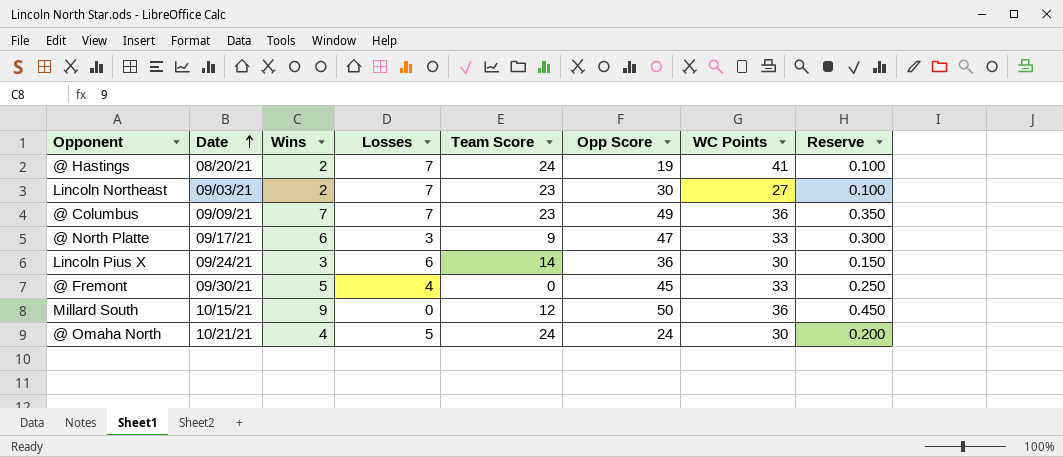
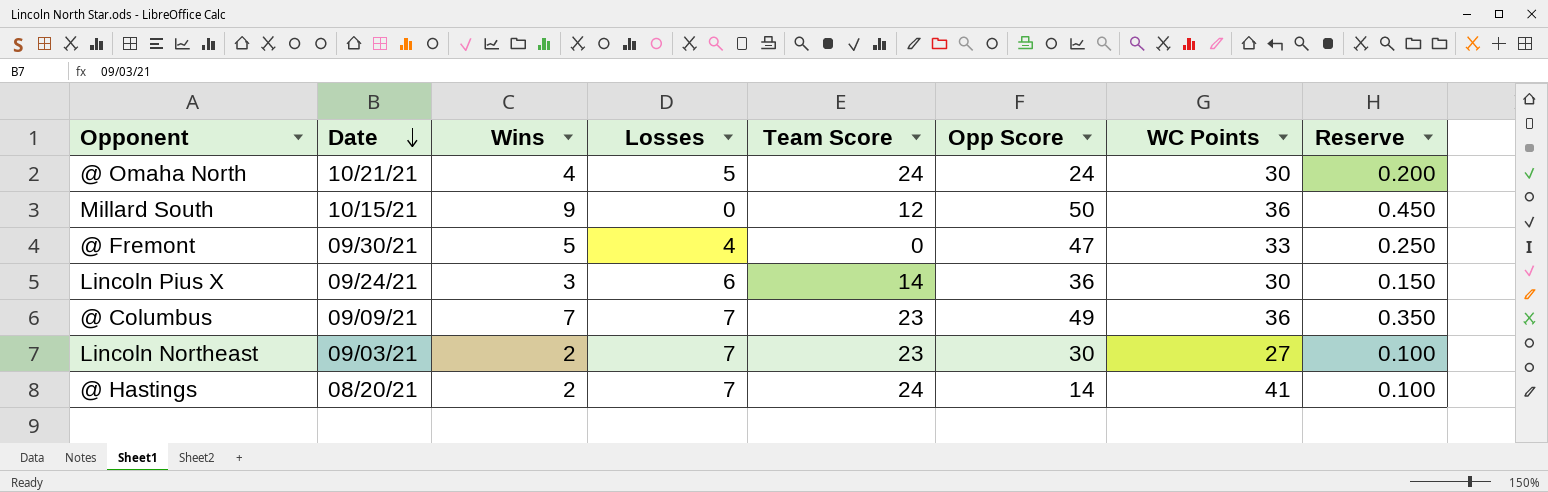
row order: Date ascending -> Date descending
row @ North Platte: 09/17/21 | 6 | 3 | 9 | 47 | 33 | 0.300 -> none
@ Fremont | Opp Score: 45 -> 47
@ Hastings | Opp Score: 19 -> 14

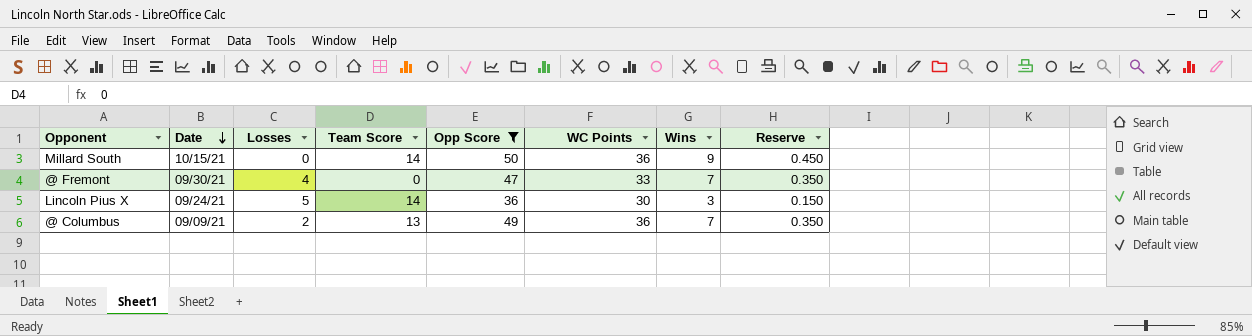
filter: none -> Opp Score >= 36
column Wins | position: 3 -> 7
Millard South | Team Score: 12 -> 14
@ Fremont | Wins: 5 -> 7
@ Fremont | Reserve: 0.250 -> 0.350
Lincoln Pius X | Losses: 6 -> 5
@ Columbus | Losses: 7 -> 2
@ Columbus | Team Score: 23 -> 13

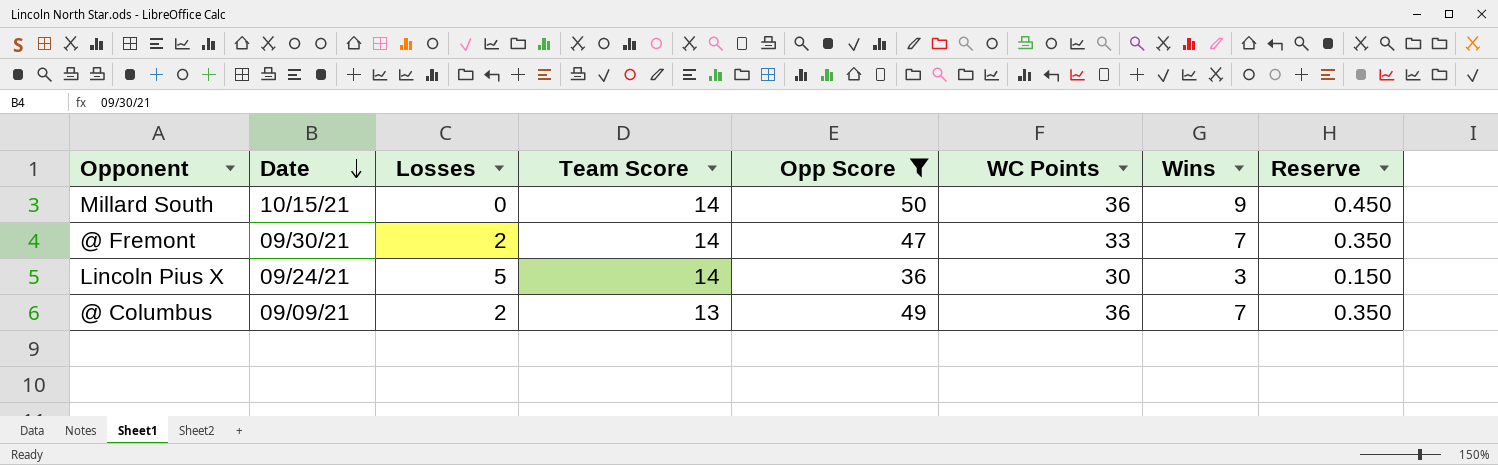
@ Fremont | Losses: 4 -> 2
@ Fremont | Team Score: 0 -> 14

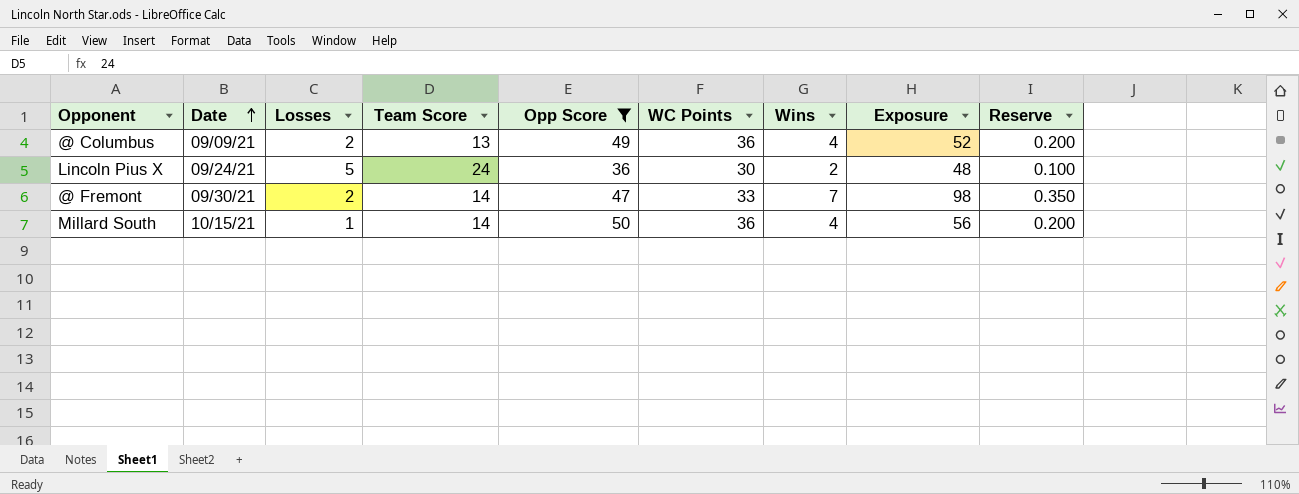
row order: Date descending -> Date ascending
column Exposure | formula: none -> [Team Score] * [Wins]
@ Columbus | Wins: 7 -> 4
@ Columbus | Reserve: 0.350 -> 0.200
Lincoln Pius X | Team Score: 14 -> 24
Lincoln Pius X | Wins: 3 -> 2
Lincoln Pius X | Reserve: 0.150 -> 0.100
Millard South | Losses: 0 -> 1
Millard South | Wins: 9 -> 4
Millard South | Reserve: 0.450 -> 0.200

